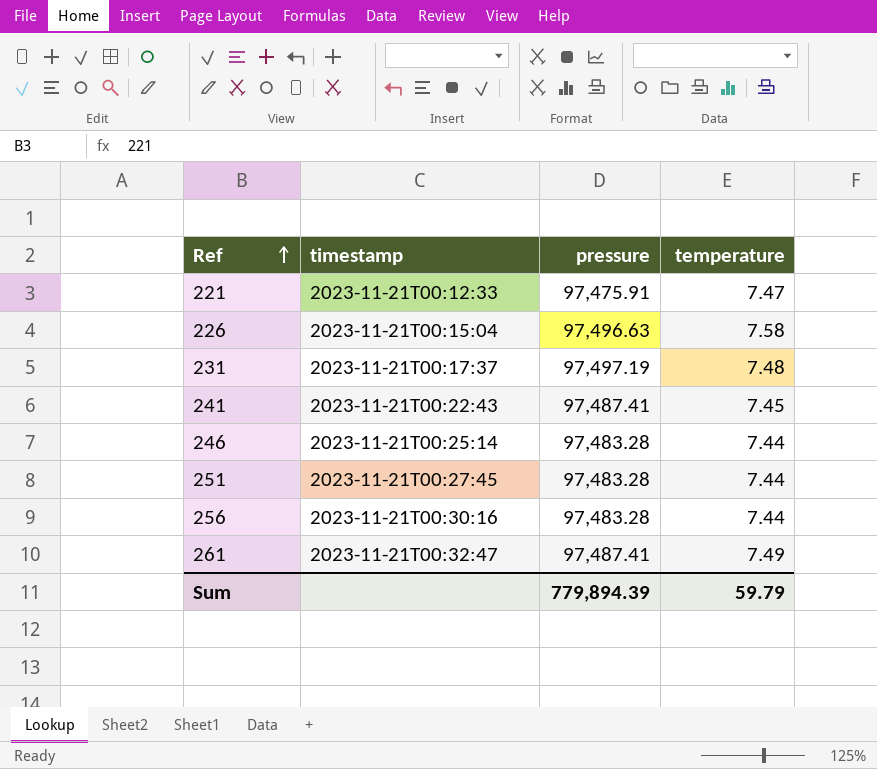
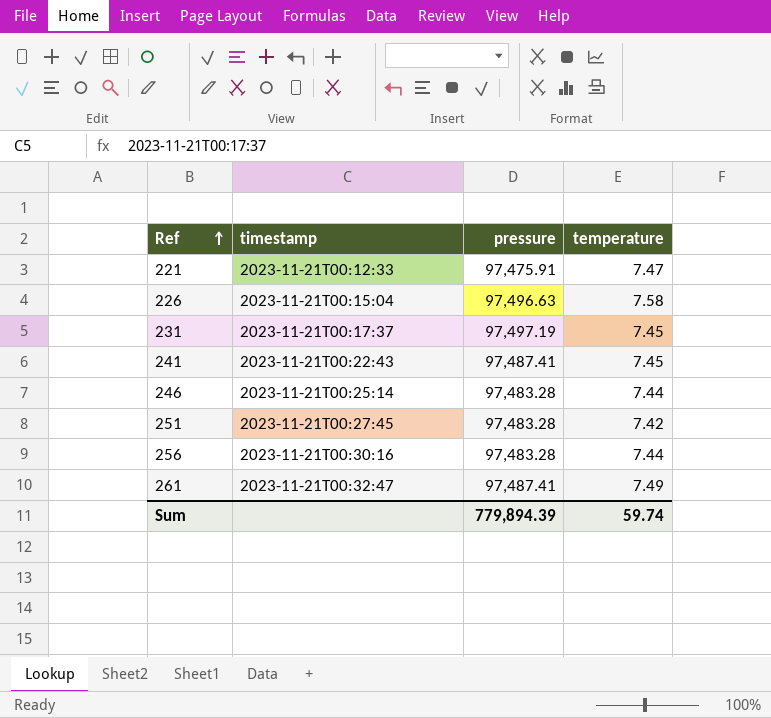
231 | temperature: 7.48 -> 7.45
251 | temperature: 7.44 -> 7.42
Sum | temperature: 59.79 -> 59.74

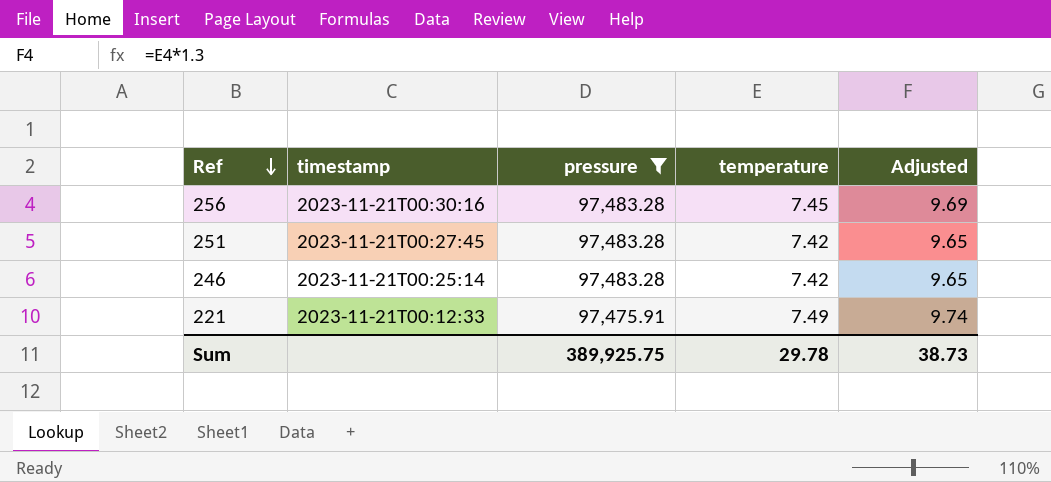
filter: none -> pressure <= 97,483.28
row order: Ref ascending -> Ref descending
column Adjusted | formula: none -> [temperature] * 1.3
256 | temperature: 7.44 -> 7.45
246 | temperature: 7.44 -> 7.42
221 | temperature: 7.47 -> 7.49
Sum | pressure: 779,894.39 -> 389,925.75
Sum | temperature: 59.74 -> 29.78

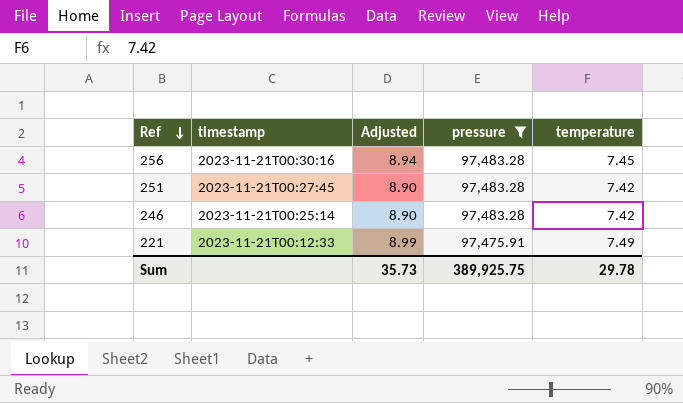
column Adjusted | formula: [temperature] * 1.3 -> [temperature] * 1.2
column Adjusted | position: 5 -> 3
Sum | Adjusted: 38.73 -> 35.73

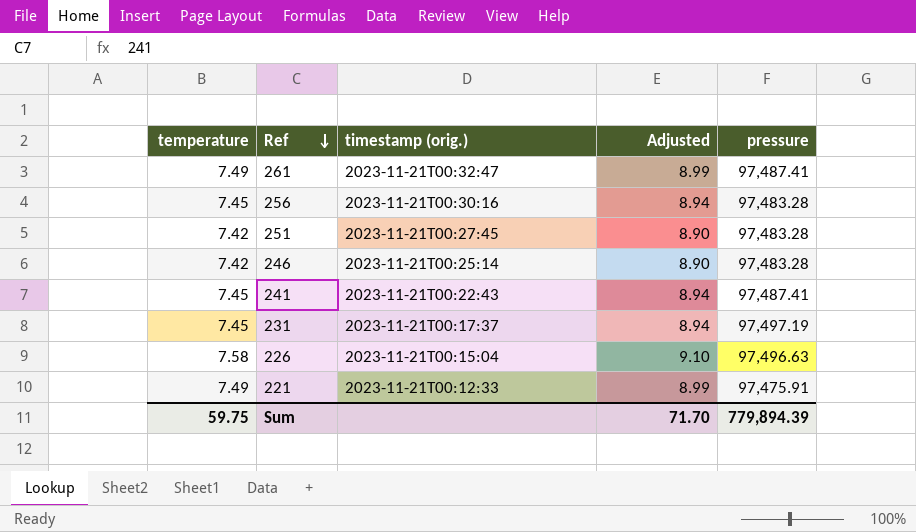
filter: pressure <= 97,483.28 -> none
column temperature | position: 5 -> 1
column name: timestamp -> timestamp (orig.)
Sum | temperature: 29.78 -> 59.75
Sum | Adjusted: 35.73 -> 71.70
Sum | pressure: 389,925.75 -> 779,894.39

